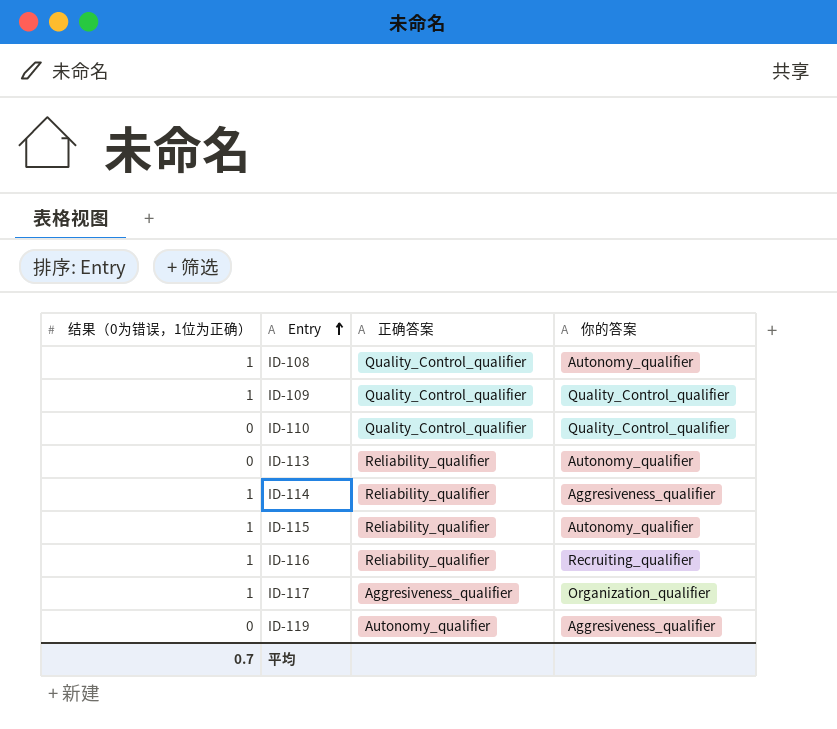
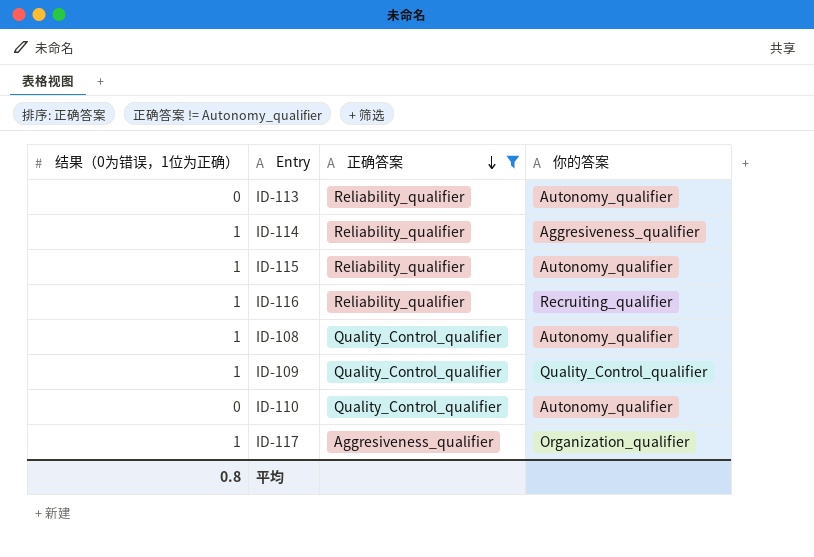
filter: none -> 正确答案 != Autonomy_qualifier
row order: Entry ascending -> 正确答案 descending
ID-110 | 你的答案: Quality_Control_qualifier -> Autonomy_qualifier
平均 | 结果（0为错误，1位为正确）: 0.7 -> 0.8

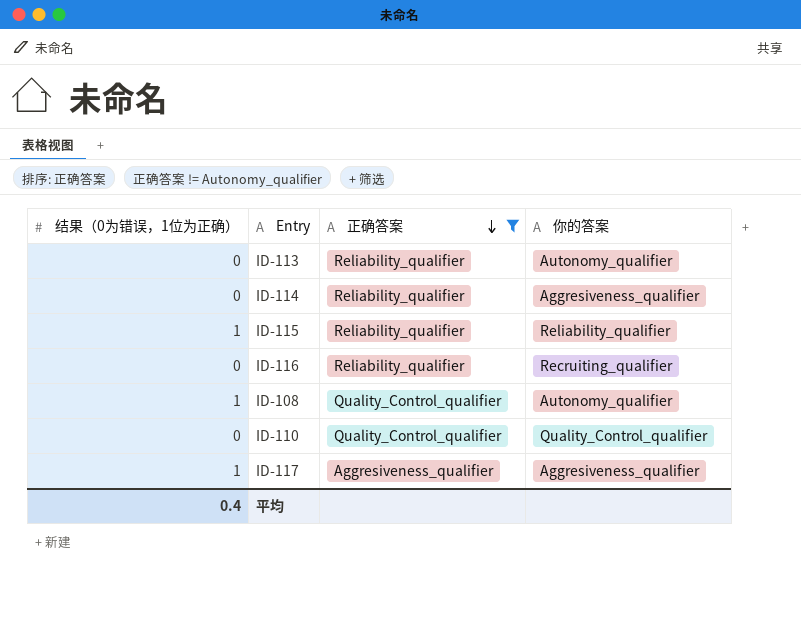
row ID-109: 1 | Quality_Control_qualifier | Quality_Control_qualifier -> none
ID-114 | 结果（0为错误，1位为正确）: 1 -> 0
ID-115 | 你的答案: Autonomy_qualifier -> Reliability_qualifier
ID-116 | 结果（0为错误，1位为正确）: 1 -> 0
ID-110 | 你的答案: Autonomy_qualifier -> Quality_Control_qualifier
ID-117 | 你的答案: Organization_qualifier -> Aggresiveness_qualifier
平均 | 结果（0为错误，1位为正确）: 0.8 -> 0.4

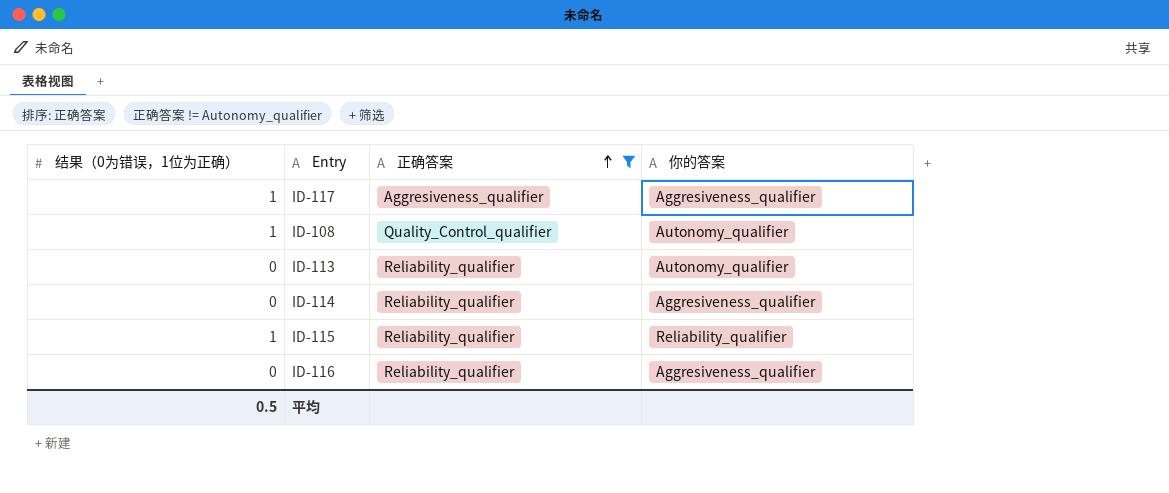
row order: 正确答案 descending -> 正确答案 ascending
row ID-110: 0 | Quality_Control_qualifier | Quality_Control_qualifier -> none
ID-116 | 你的答案: Recruiting_qualifier -> Aggresiveness_qualifier
平均 | 结果（0为错误，1位为正确）: 0.4 -> 0.5

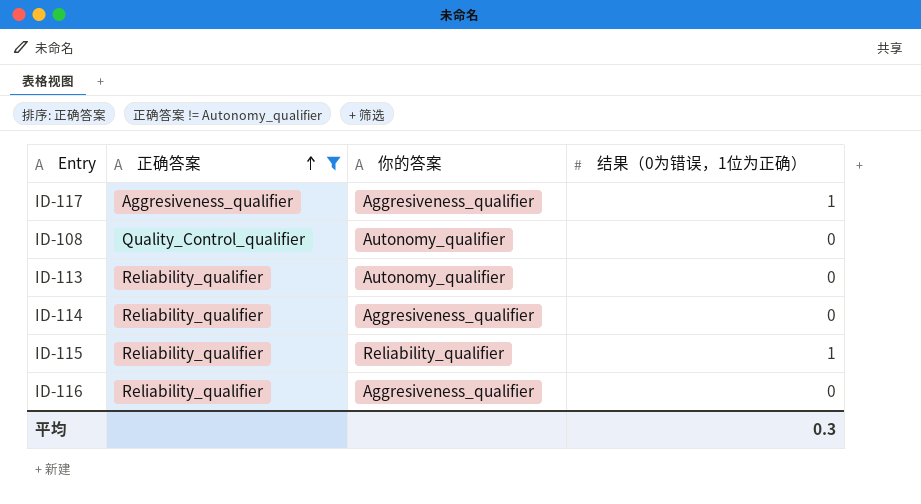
column 结果（0为错误，1位为正确） | position: 1 -> 4
ID-108 | 结果（0为错误，1位为正确）: 1 -> 0
平均 | 结果（0为错误，1位为正确）: 0.5 -> 0.3

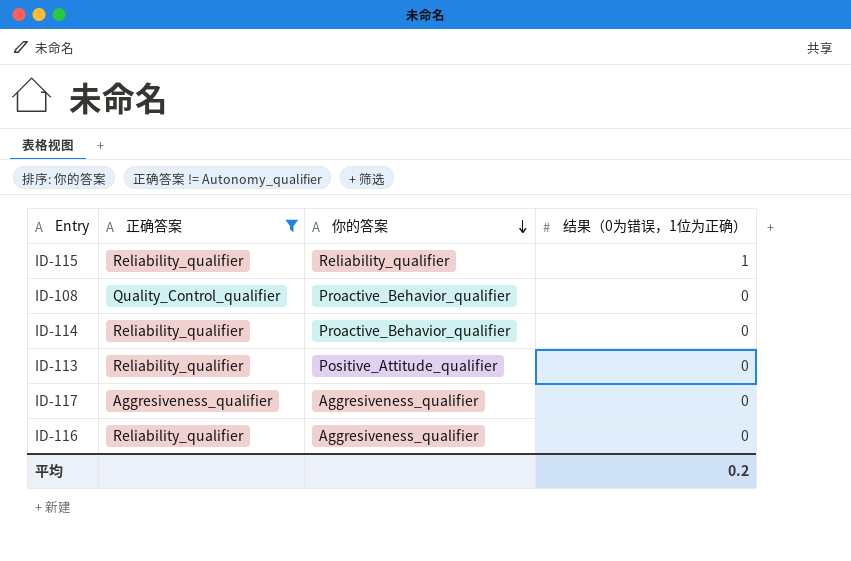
row order: 正确答案 ascending -> 你的答案 descending
ID-108 | 你的答案: Autonomy_qualifier -> Proactive_Behavior_qualifier
ID-114 | 你的答案: Aggresiveness_qualifier -> Proactive_Behavior_qualifier
ID-113 | 你的答案: Autonomy_qualifier -> Positive_Attitude_qualifier
ID-117 | 结果（0为错误，1位为正确）: 1 -> 0
平均 | 结果（0为错误，1位为正确）: 0.3 -> 0.2

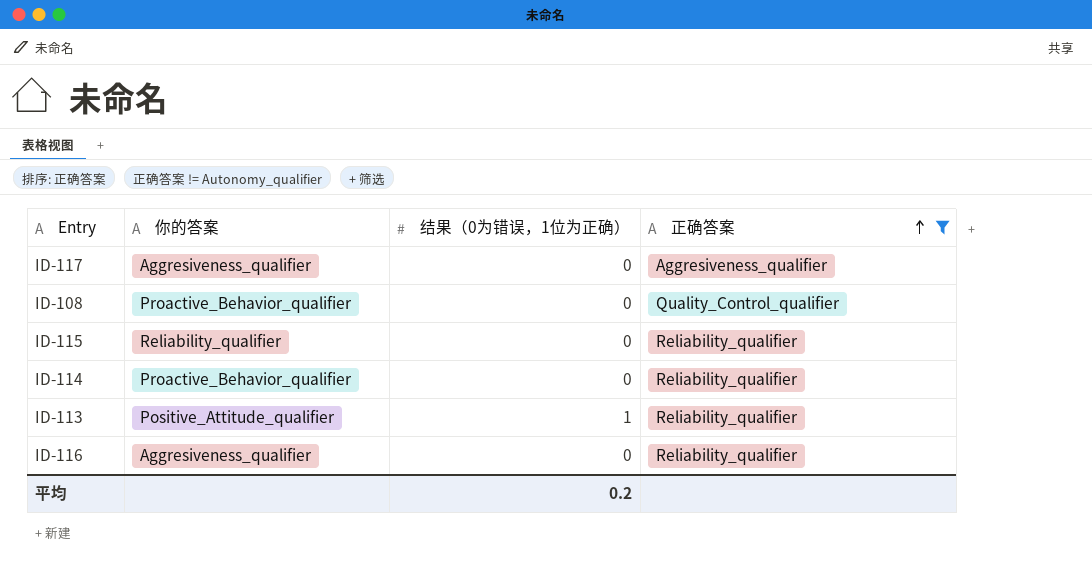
row order: 你的答案 descending -> 正确答案 ascending
column 正确答案 | position: 2 -> 4
ID-115 | 结果（0为错误，1位为正确）: 1 -> 0
ID-113 | 结果（0为错误，1位为正确）: 0 -> 1

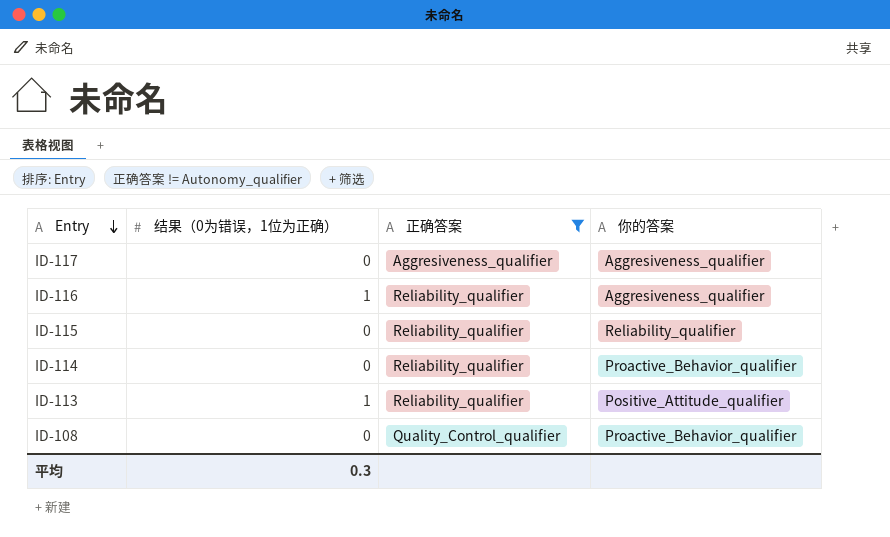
row order: 正确答案 ascending -> Entry descending
column 你的答案 | position: 2 -> 4
ID-116 | 结果（0为错误，1位为正确）: 0 -> 1
平均 | 结果（0为错误，1位为正确）: 0.2 -> 0.3

